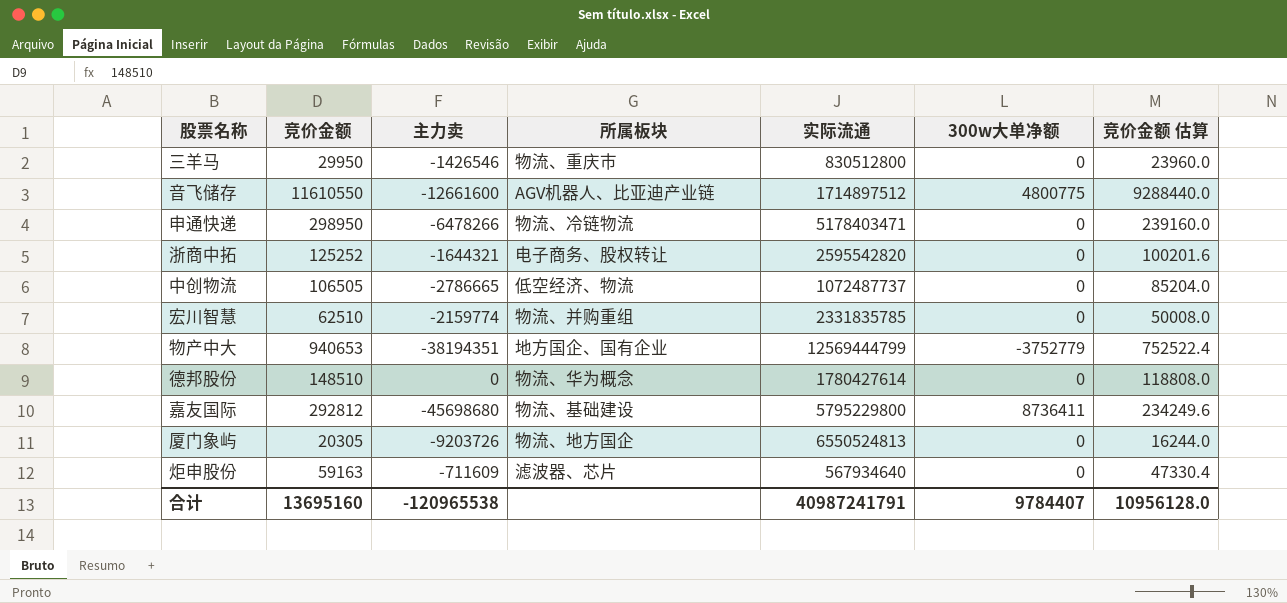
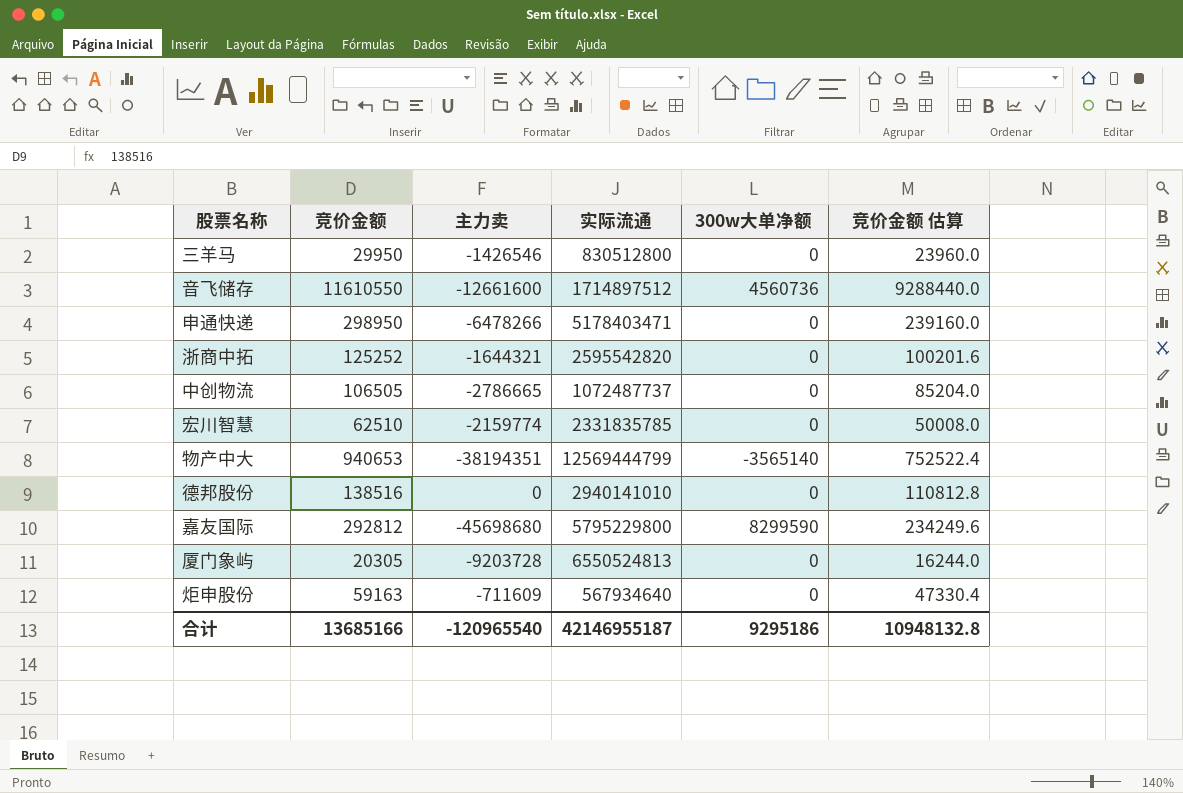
column 所属板块 | position: 4 -> none
音飞储存 | 300w大单净额: 4800775 -> 4560736
物产中大 | 300w大单净额: -3752779 -> -3565140
德邦股份 | 竞价金额: 148510 -> 138516
德邦股份 | 实际流通: 1780427614 -> 2940141010
德邦股份 | 竞价金额 估算: 118808.0 -> 110812.8
嘉友国际 | 300w大单净额: 8736411 -> 8299590
厦门象屿 | 主力卖: -9203726 -> -9203728
合计 | 竞价金额: 13695160 -> 13685166
合计 | 主力卖: -120965538 -> -120965540
合计 | 实际流通: 40987241791 -> 42146955187
合计 | 300w大单净额: 9784407 -> 9295186
合计 | 竞价金额 估算: 10956128.0 -> 10948132.8

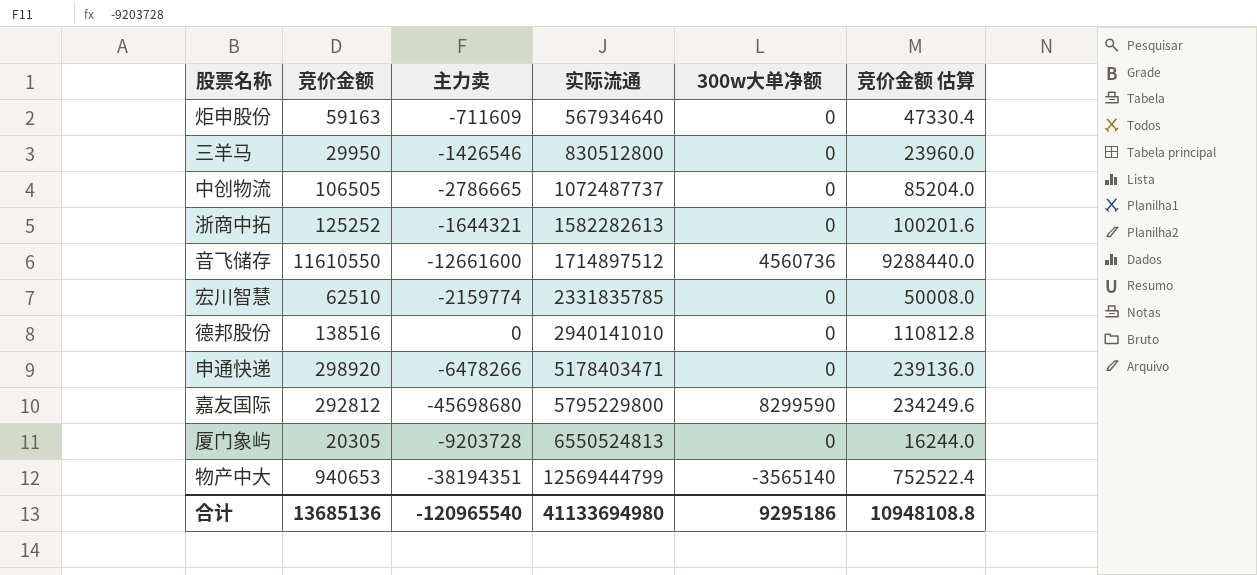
row order: none -> 实际流通 ascending
浙商中拓 | 实际流通: 2595542820 -> 1582282613
申通快递 | 竞价金额: 298950 -> 298920
申通快递 | 竞价金额 估算: 239160.0 -> 239136.0
合计 | 竞价金额: 13685166 -> 13685136
合计 | 实际流通: 42146955187 -> 41133694980
合计 | 竞价金额 估算: 10948132.8 -> 10948108.8

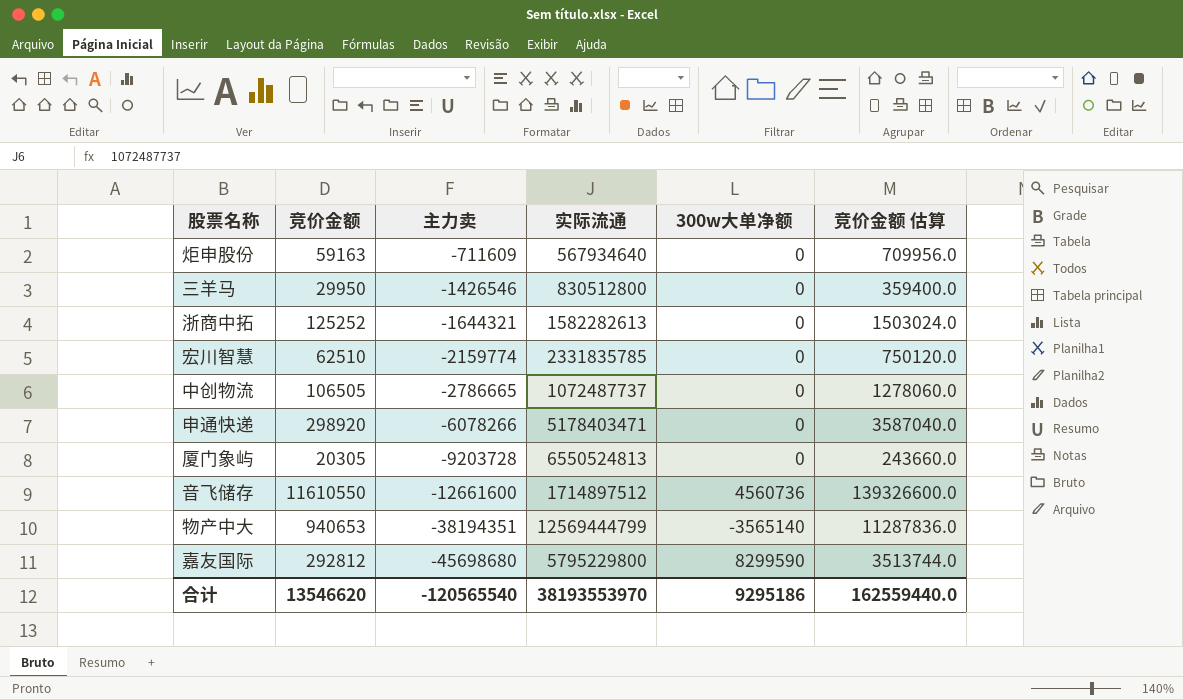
row order: 实际流通 ascending -> 主力卖 descending
column 竞价金额 估算 | formula: [竞价金额] * 0.8 -> [竞价金额] * 12
row 德邦股份: 138516 | 0 | 2940141010 | 0 | 110812.8 -> none
申通快递 | 主力卖: -6478266 -> -6078266
合计 | 竞价金额: 13685136 -> 13546620
合计 | 主力卖: -120965540 -> -120565540
合计 | 实际流通: 41133694980 -> 38193553970
合计 | 竞价金额 估算: 10948108.8 -> 162559440.0

